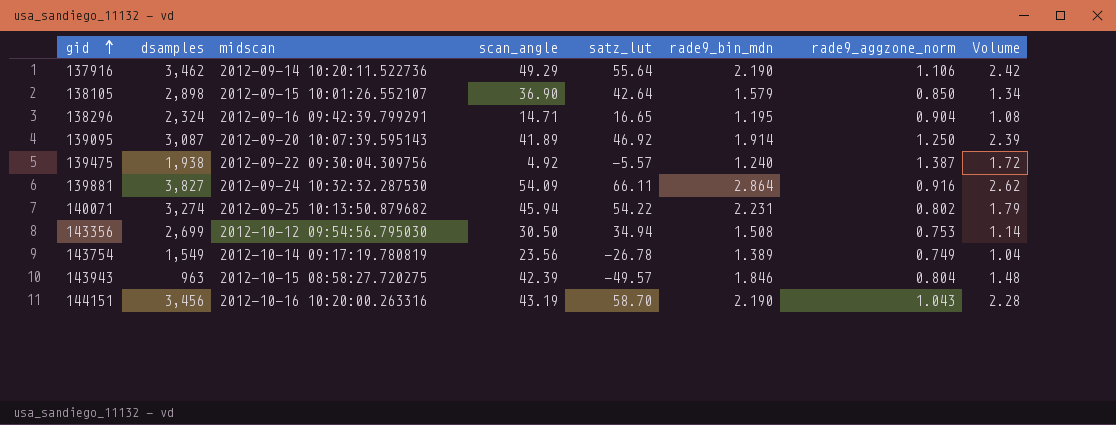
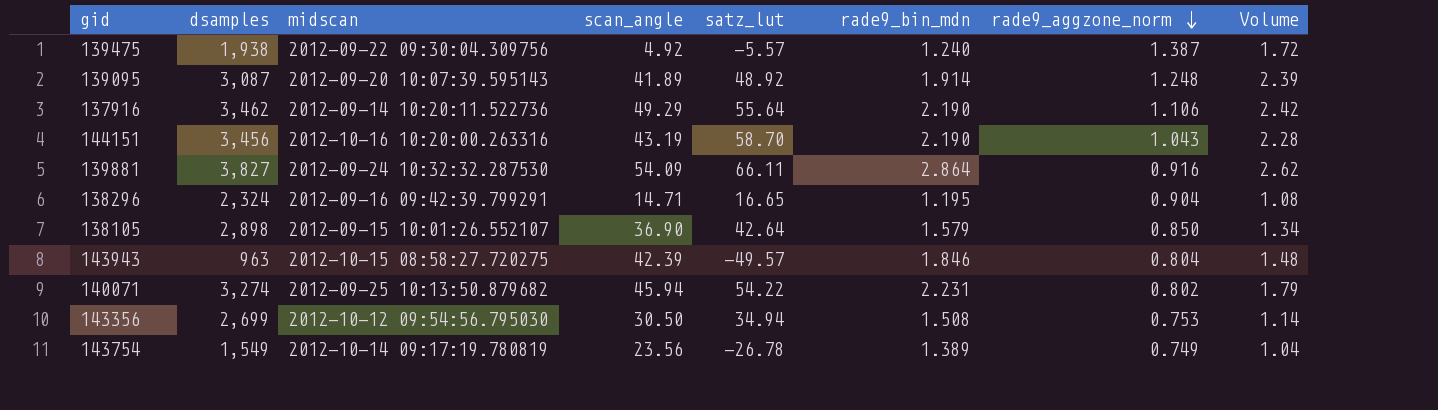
row order: gid ascending -> rade9_aggzone_norm descending
139095 | satz_lut: 46.92 -> 48.92
139095 | rade9_aggzone_norm: 1.250 -> 1.248

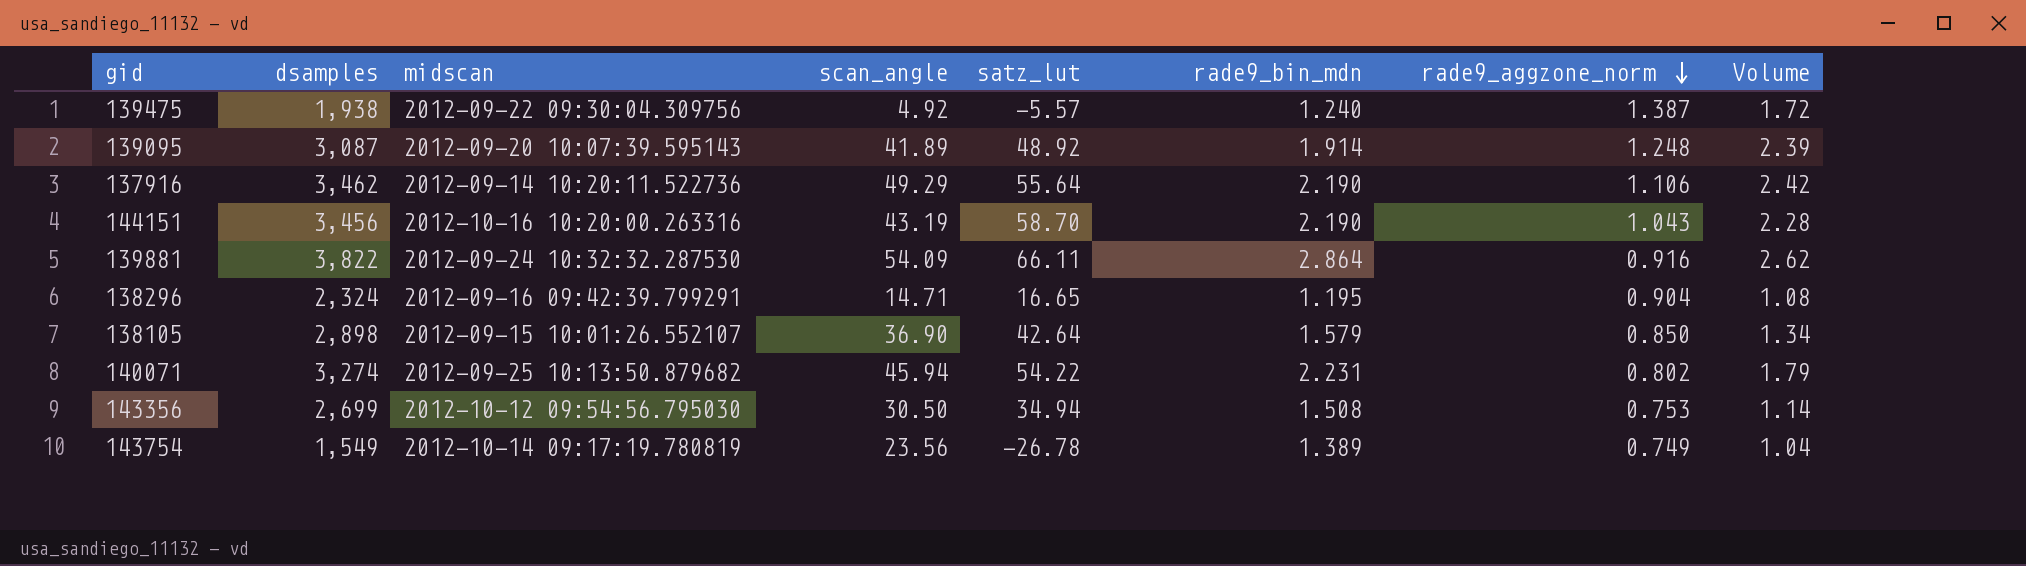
row 143943: 963 | 2012-10-15 08:58:27.720275 | 42.39 | -49.57 | 1.846 | 0.804 | 1.48 -> none
139881 | dsamples: 3,827 -> 3,822

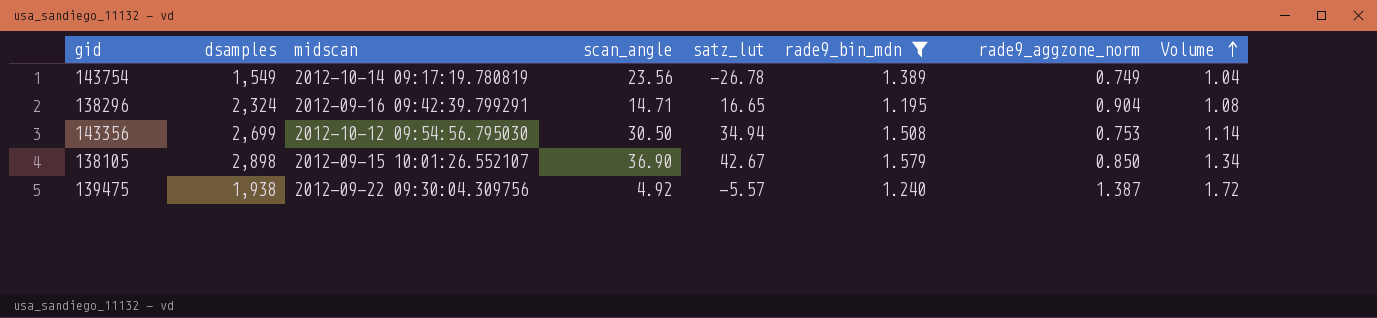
filter: none -> rade9_bin_mdn <= 1.579
row order: rade9_aggzone_norm descending -> Volume ascending
138105 | satz_lut: 42.64 -> 42.67

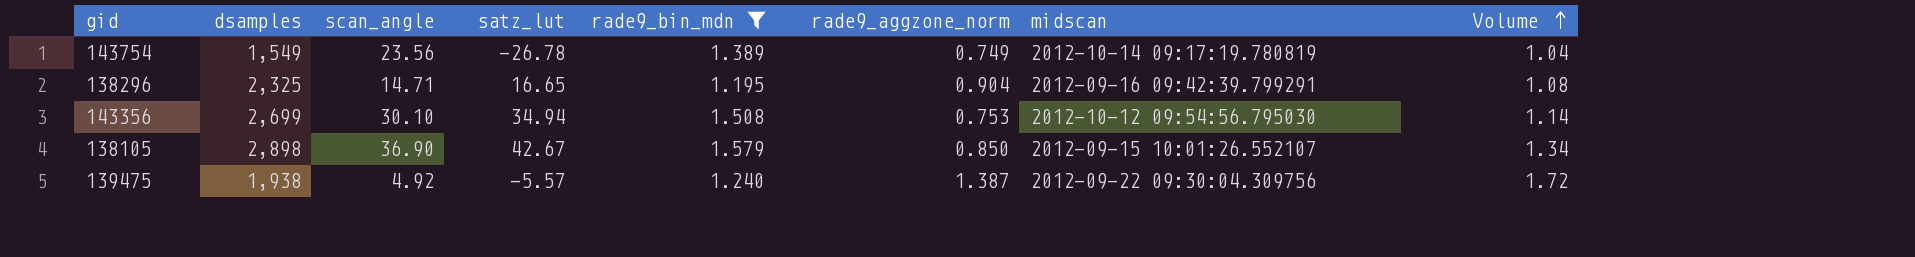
column midscan | position: 3 -> 7
138296 | dsamples: 2,324 -> 2,325
143356 | scan_angle: 30.50 -> 30.10

